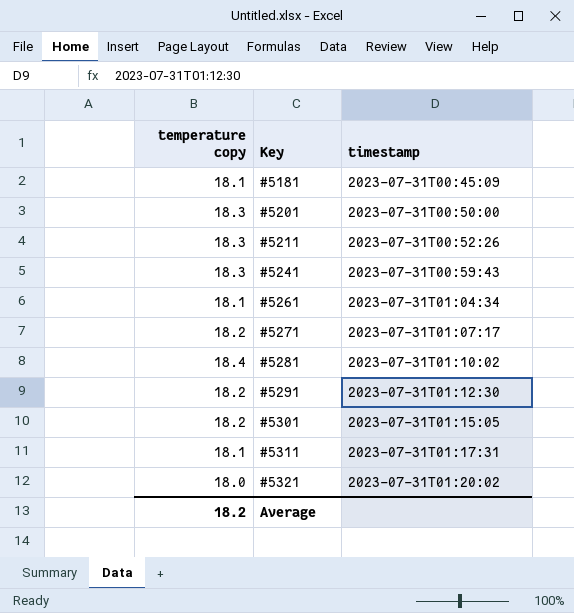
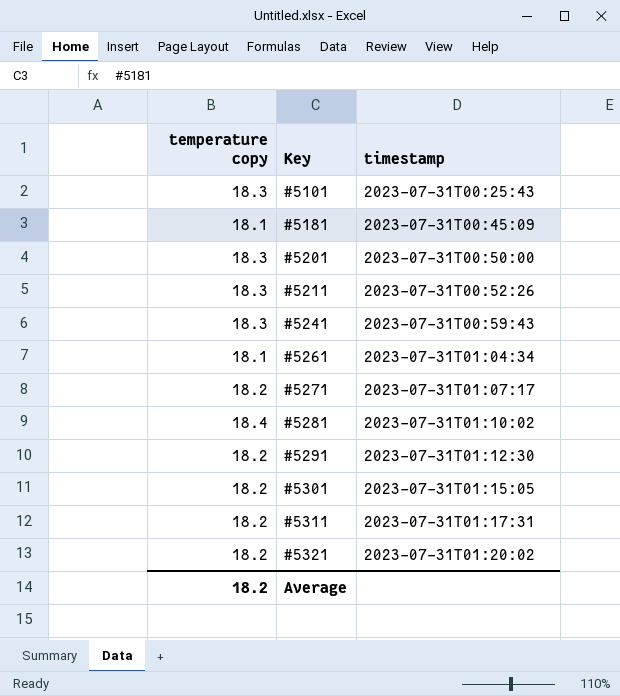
row #5101: none -> 18.3 | 2023-07-31T00:25:43
#5311 | temperature copy: 18.1 -> 18.2
#5321 | temperature copy: 18.0 -> 18.2

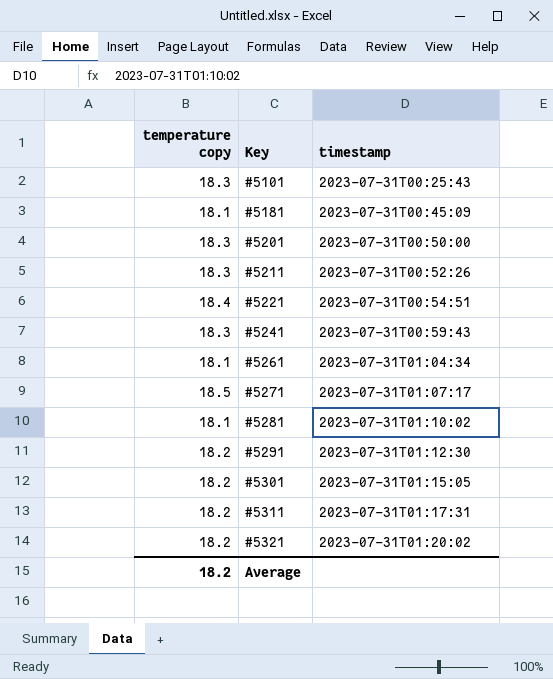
row #5221: none -> 18.4 | 2023-07-31T00:54:51
#5271 | temperature copy: 18.2 -> 18.5
#5281 | temperature copy: 18.4 -> 18.1

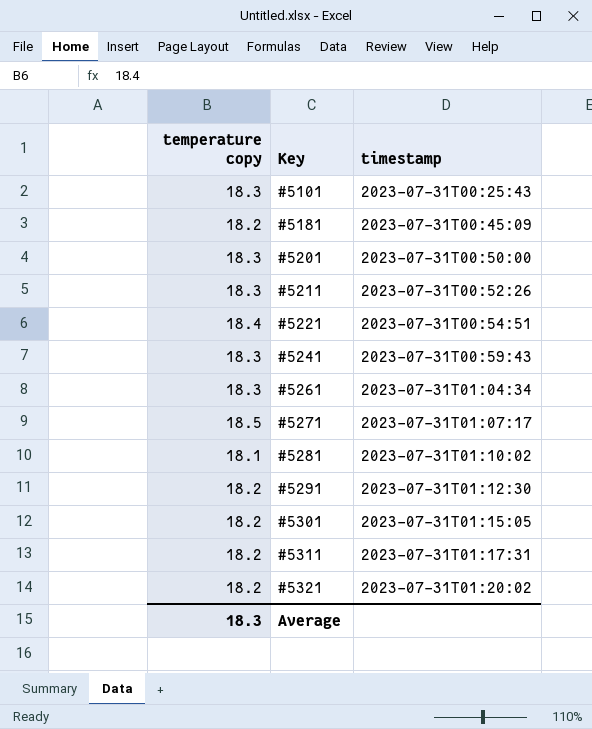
#5181 | temperature copy: 18.1 -> 18.2
#5261 | temperature copy: 18.1 -> 18.3
Average | temperature copy: 18.2 -> 18.3

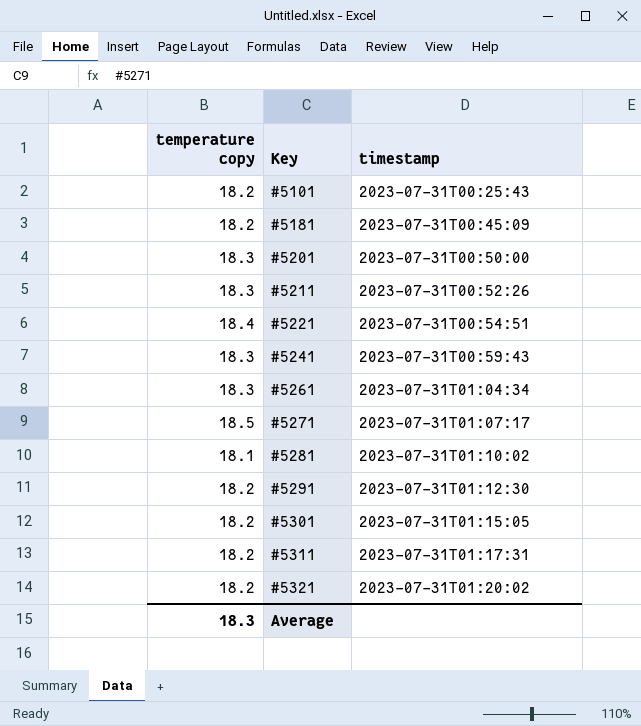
#5101 | temperature copy: 18.3 -> 18.2

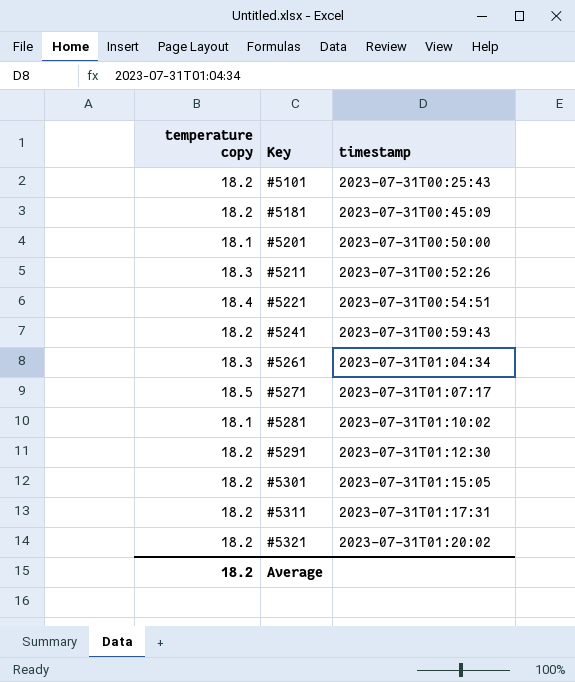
#5201 | temperature copy: 18.3 -> 18.1
#5241 | temperature copy: 18.3 -> 18.2
Average | temperature copy: 18.3 -> 18.2

